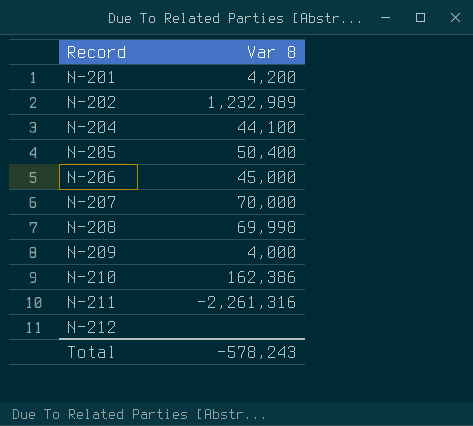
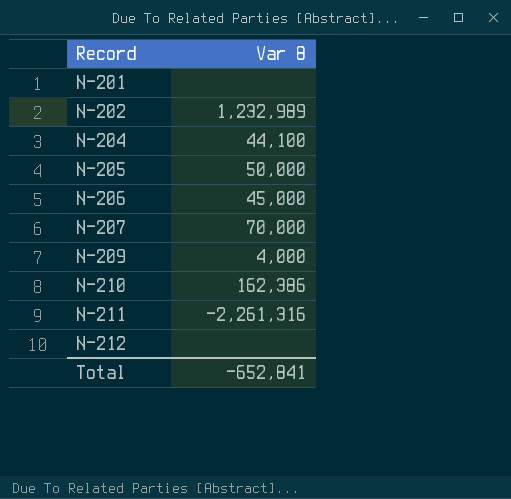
row N-208: 69,998 -> none
N-201 | Var 8: 4,200 -> none
N-205 | Var 8: 50,400 -> 50,000
Total | Var 8: -578,243 -> -652,841

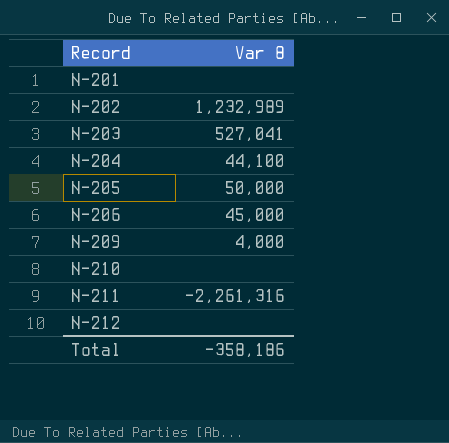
row N-207: 70,000 -> none
row N-203: none -> 527,041
N-210 | Var 8: 162,386 -> none
Total | Var 8: -652,841 -> -358,186

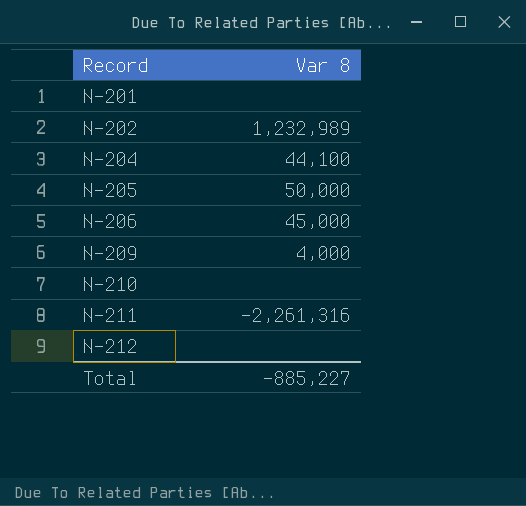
row N-203: 527,041 -> none
Total | Var 8: -358,186 -> -885,227

